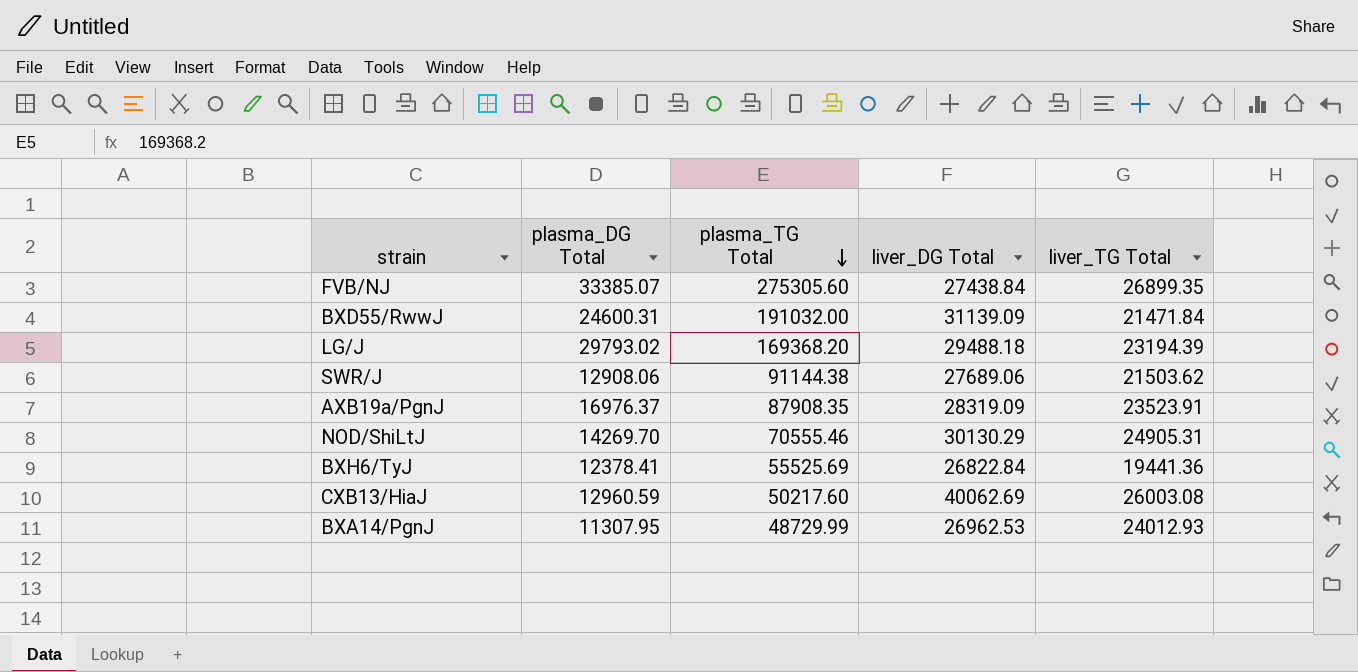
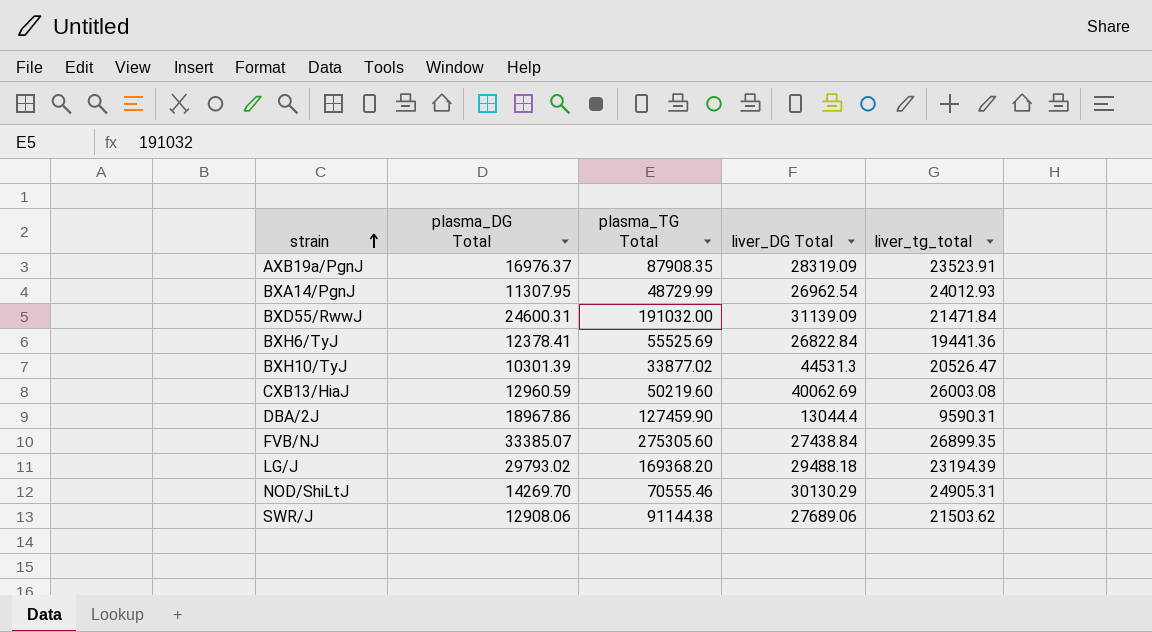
row order: plasma_TG Total descending -> strain ascending
column name: liver_TG Total -> liver_tg_total
BXA14/PgnJ | liver_DG Total: 26962.53 -> 26962.54
row BXH10/TyJ: none -> 10301.39 | 33877.02 | 44531.3 | 20526.47
CXB13/HiaJ | plasma_TG Total: 50217.60 -> 50219.60
row DBA/2J: none -> 18967.86 | 127459.90 | 13044.4 | 9590.31

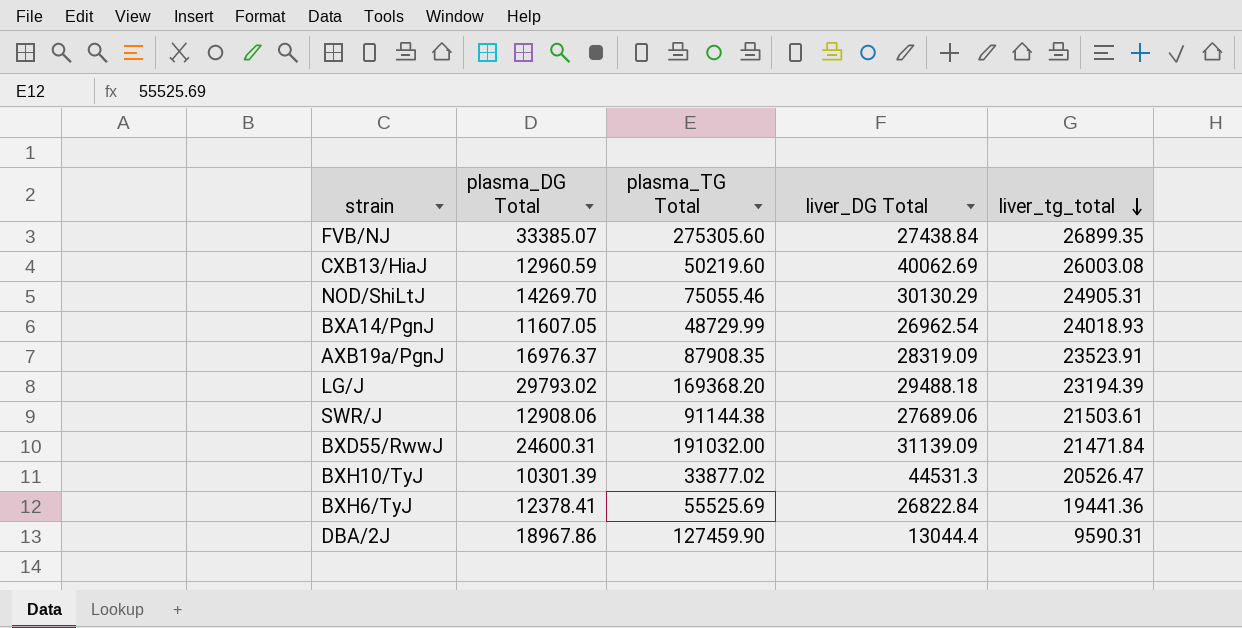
row order: strain ascending -> liver_tg_total descending
NOD/ShiLtJ | plasma_TG Total: 70555.46 -> 75055.46
BXA14/PgnJ | plasma_DG Total: 11307.95 -> 11607.05
BXA14/PgnJ | liver_tg_total: 24012.93 -> 24018.93
SWR/J | liver_tg_total: 21503.62 -> 21503.61

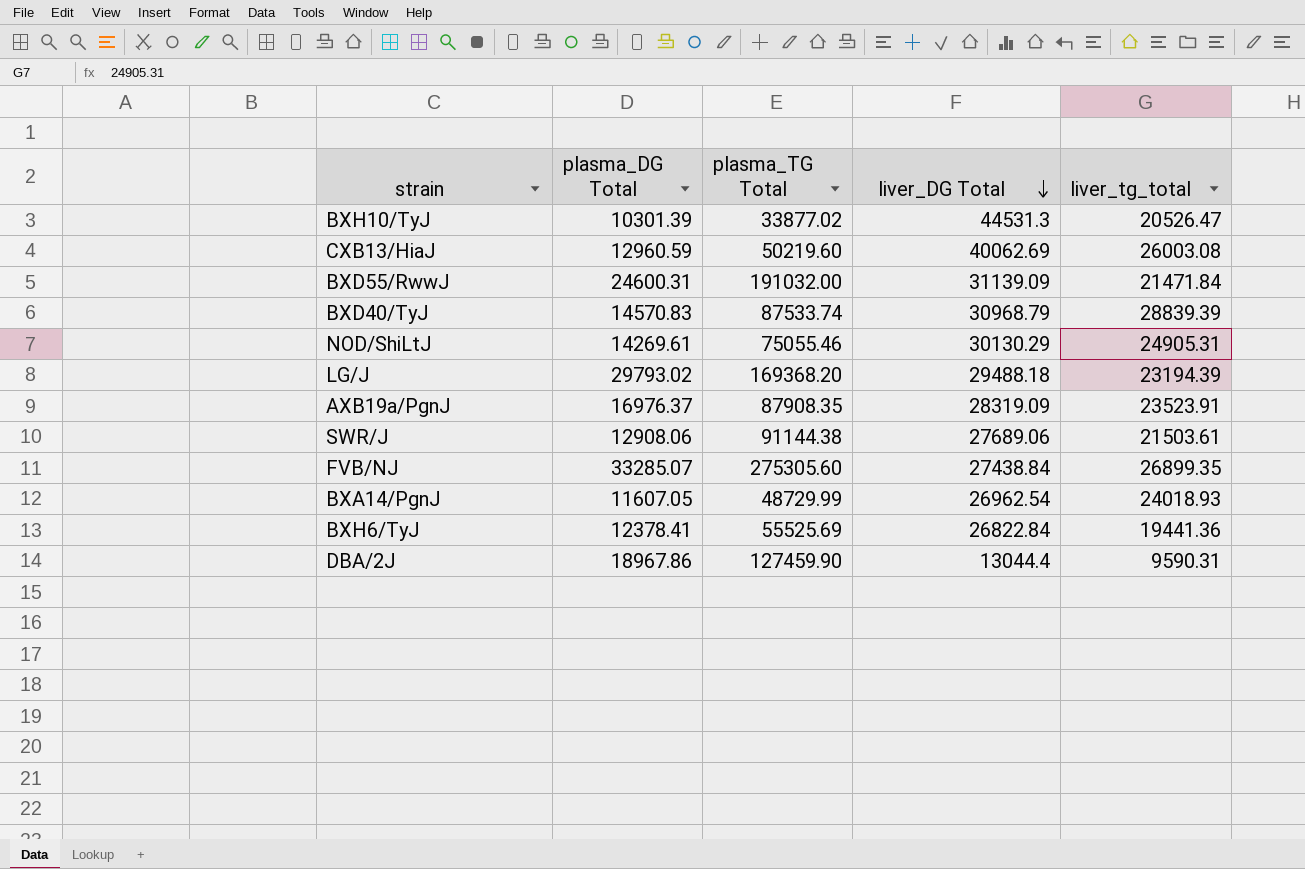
row order: liver_tg_total descending -> liver_DG Total descending
row BXD40/TyJ: none -> 14570.83 | 87533.74 | 30968.79 | 28839.39
NOD/ShiLtJ | plasma_DG Total: 14269.70 -> 14269.61
FVB/NJ | plasma_DG Total: 33385.07 -> 33285.07

